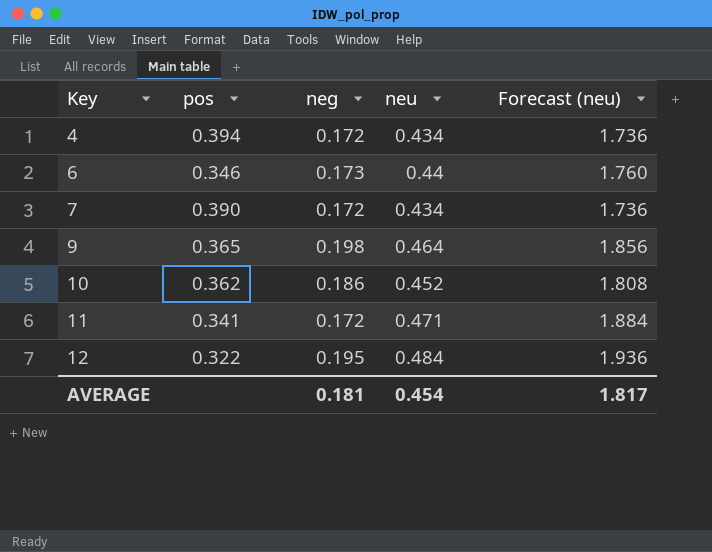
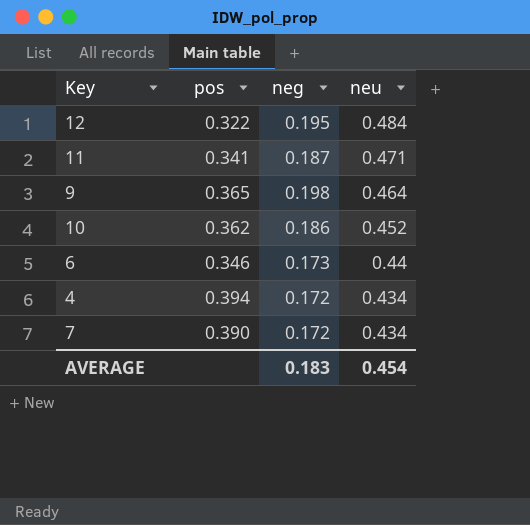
row order: Key ascending -> neu descending
column Forecast (neu) | formula: [neu] * 4 -> none
11 | neg: 0.172 -> 0.187
AVERAGE | neg: 0.181 -> 0.183

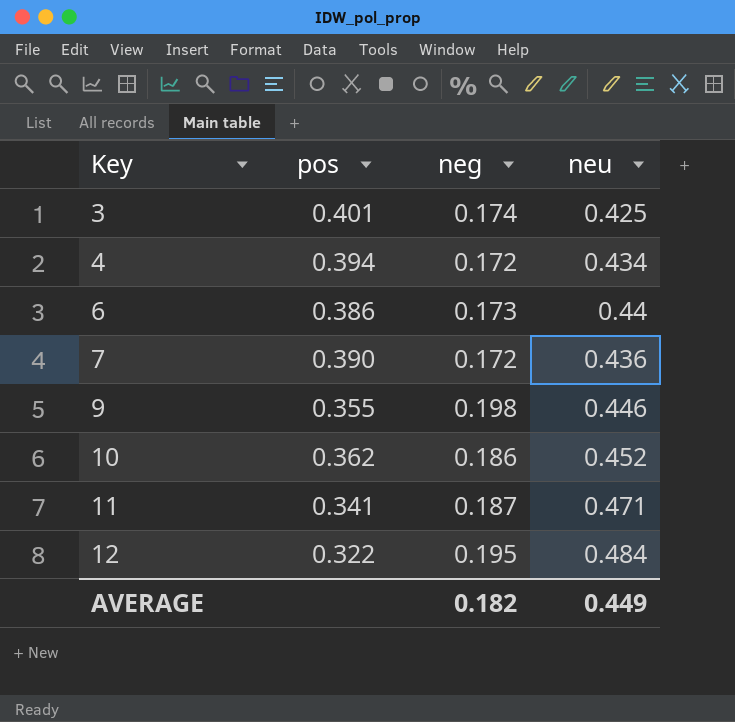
row order: neu descending -> Key ascending
row 3: none -> 0.401 | 0.174 | 0.425
6 | pos: 0.346 -> 0.386
7 | neu: 0.434 -> 0.436
9 | pos: 0.365 -> 0.355
9 | neu: 0.464 -> 0.446
AVERAGE | neg: 0.183 -> 0.182
AVERAGE | neu: 0.454 -> 0.449

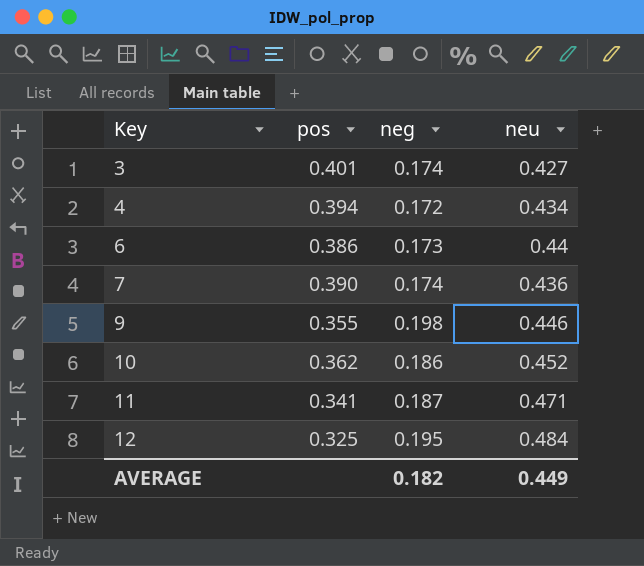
3 | neu: 0.425 -> 0.427
7 | neg: 0.172 -> 0.174
12 | pos: 0.322 -> 0.325

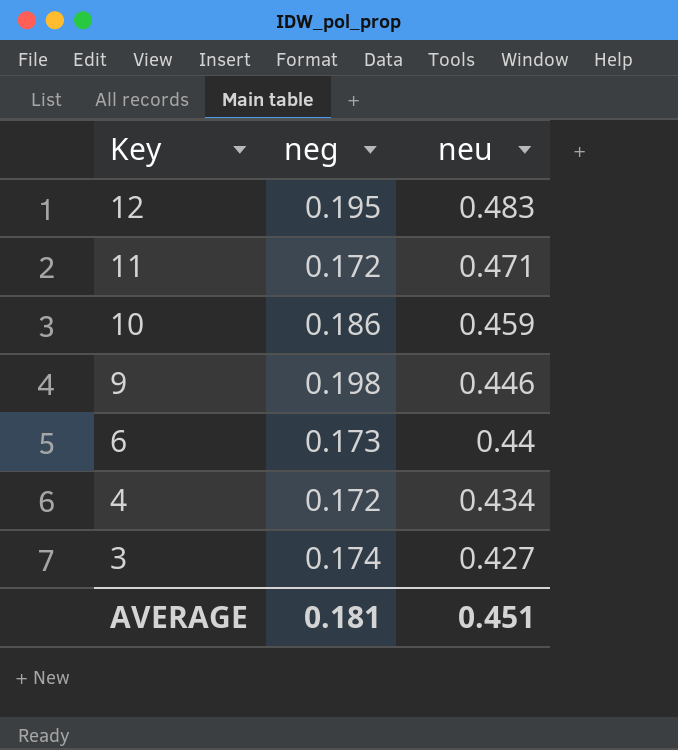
row order: Key ascending -> Key descending
column pos | position: 2 -> none
row 7: 0.390 | 0.174 | 0.436 -> none
12 | neu: 0.484 -> 0.483
11 | neg: 0.187 -> 0.172
10 | neu: 0.452 -> 0.459
AVERAGE | neg: 0.182 -> 0.181
AVERAGE | neu: 0.449 -> 0.451

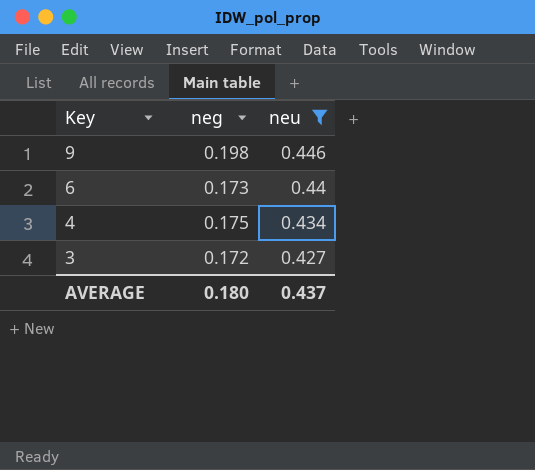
filter: none -> neu <= 0.446
4 | neg: 0.172 -> 0.175
3 | neg: 0.174 -> 0.172
AVERAGE | neg: 0.181 -> 0.180
AVERAGE | neu: 0.451 -> 0.437

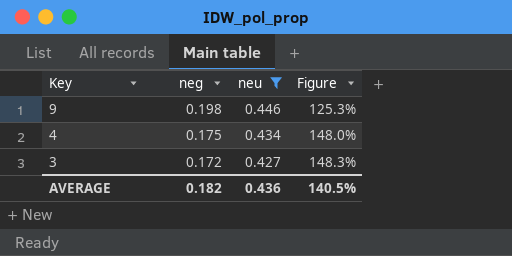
column Figure | formula: none -> ([neu] - [neg]) / [neg]
row 6: 0.173 | 0.44 -> none
AVERAGE | neg: 0.180 -> 0.182
AVERAGE | neu: 0.437 -> 0.436

